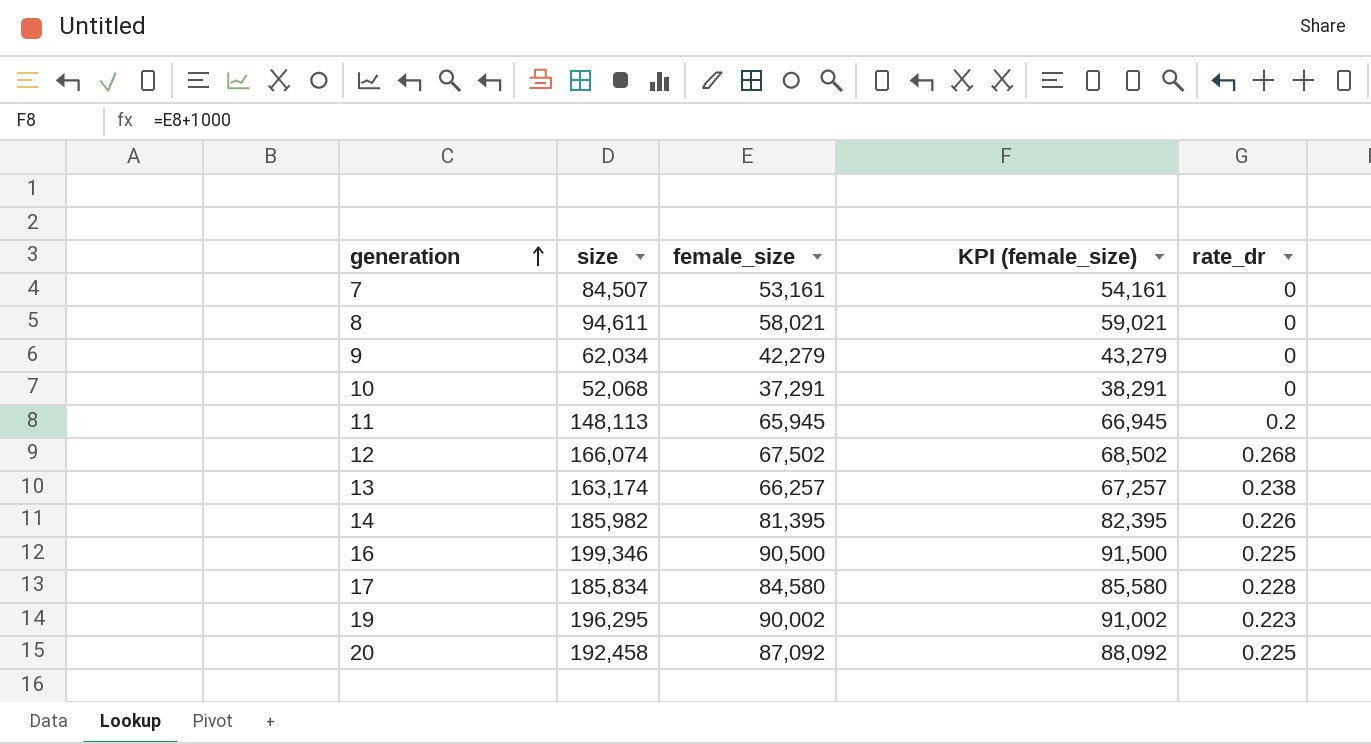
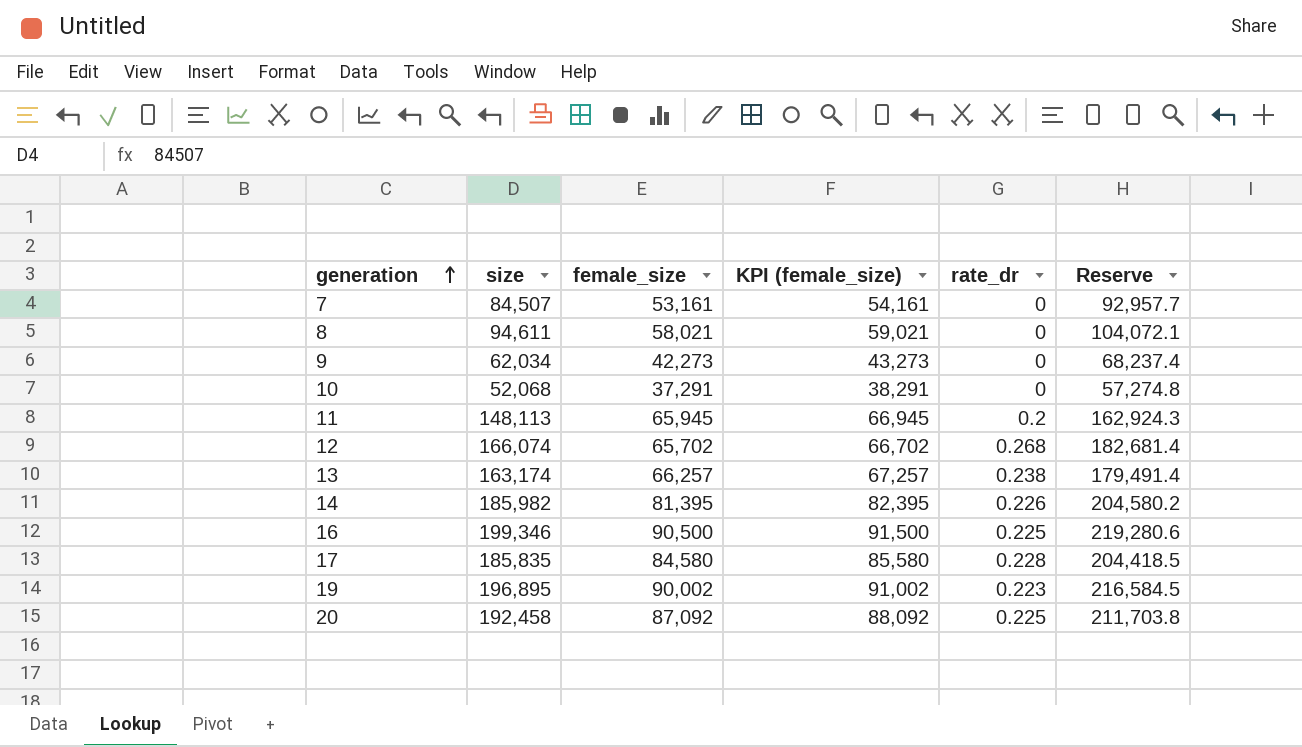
column Reserve | formula: none -> [size] * 1.1
9 | female_size: 42,279 -> 42,273
9 | KPI (female_size): 43,279 -> 43,273
12 | female_size: 67,502 -> 65,702
12 | KPI (female_size): 68,502 -> 66,702
17 | size: 185,834 -> 185,835
19 | size: 196,295 -> 196,895

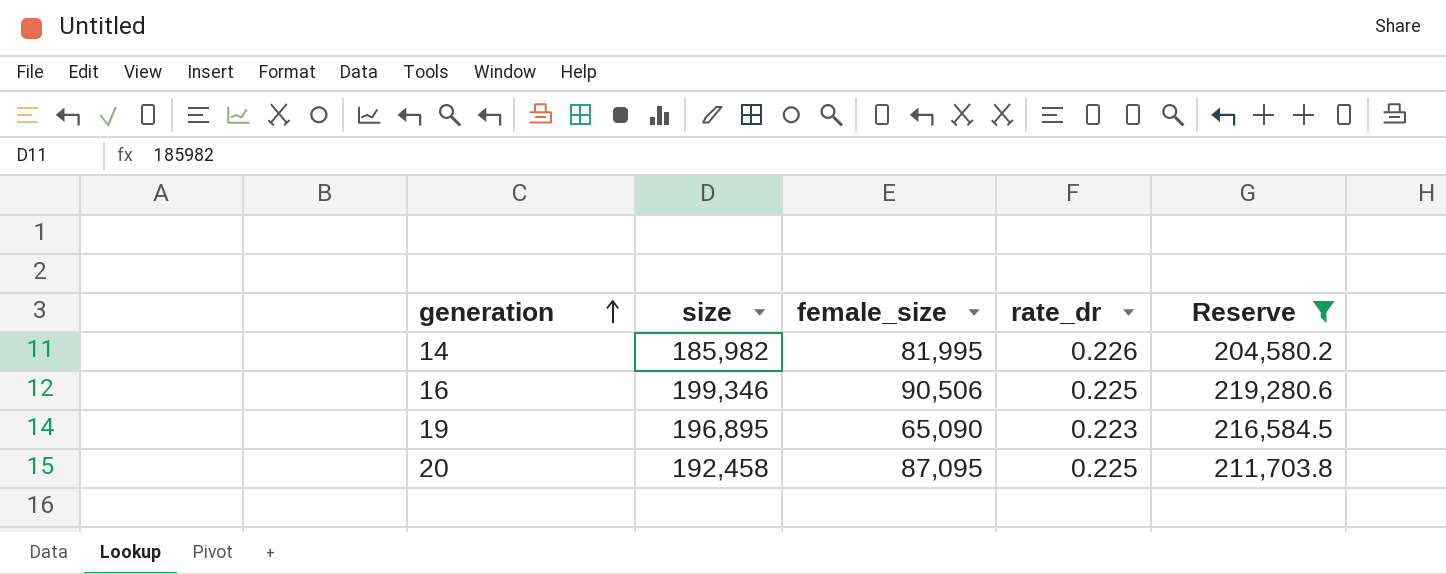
filter: none -> Reserve >= 204,580.2
column KPI (female_size) | formula: [female_size] + 1000 -> none
14 | female_size: 81,395 -> 81,995
16 | female_size: 90,500 -> 90,506
19 | female_size: 90,002 -> 65,090
20 | female_size: 87,092 -> 87,095

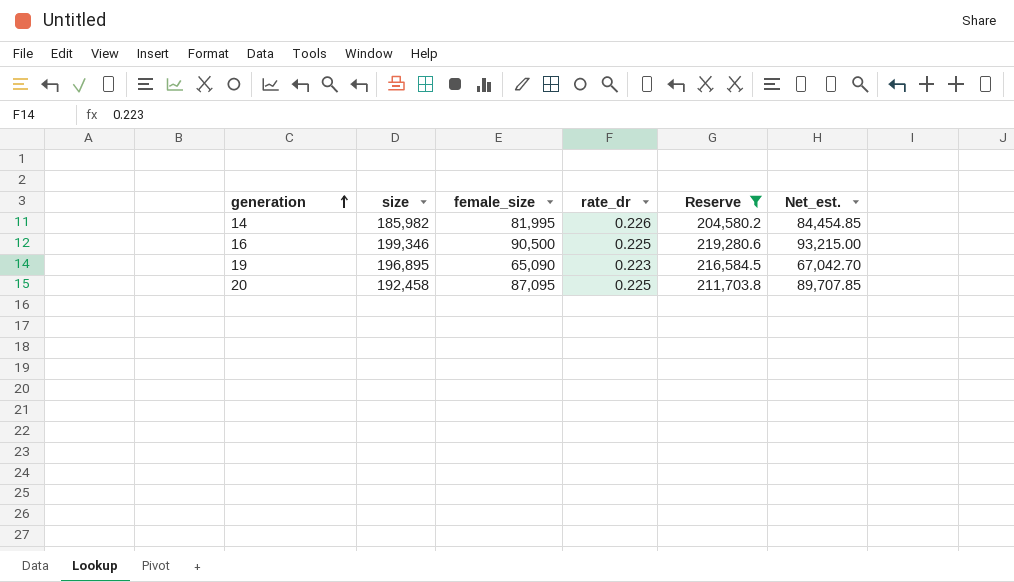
column Net_est. | formula: none -> [female_size] * 1.03
16 | female_size: 90,506 -> 90,500

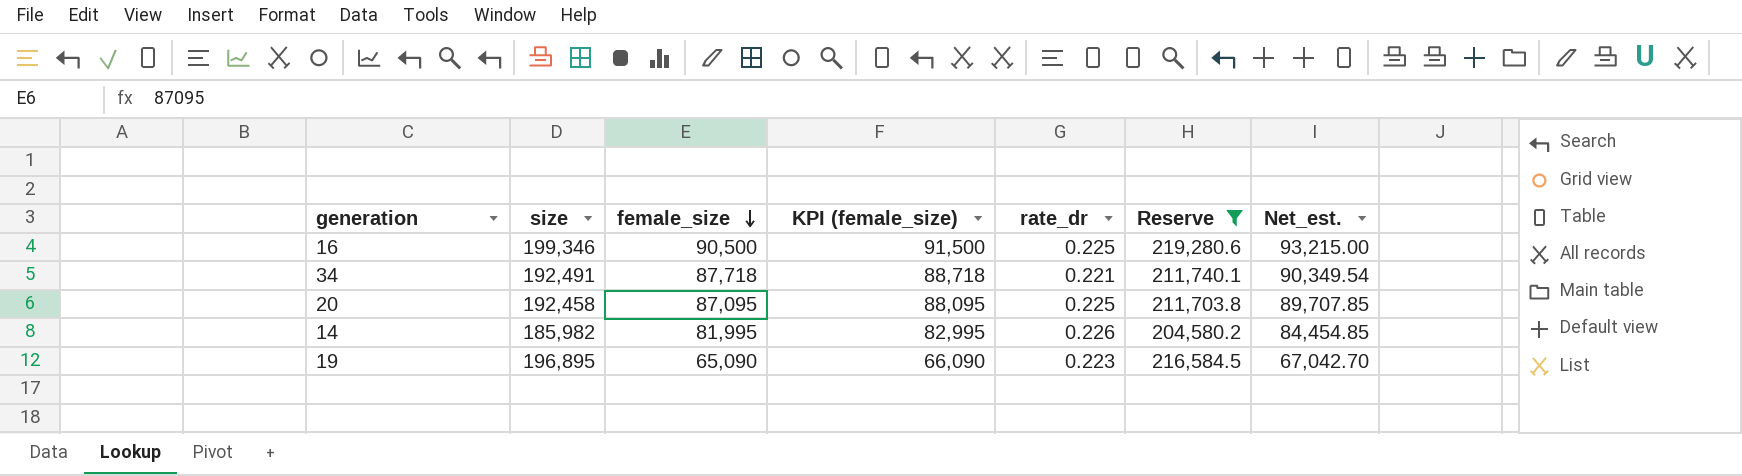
row order: generation ascending -> female_size descending
column KPI (female_size) | formula: none -> [female_size] + 1000
row 34: none -> 192,491 | 87,718 | 88,718 | 0.221 | 211,740.1 | 90,349.54

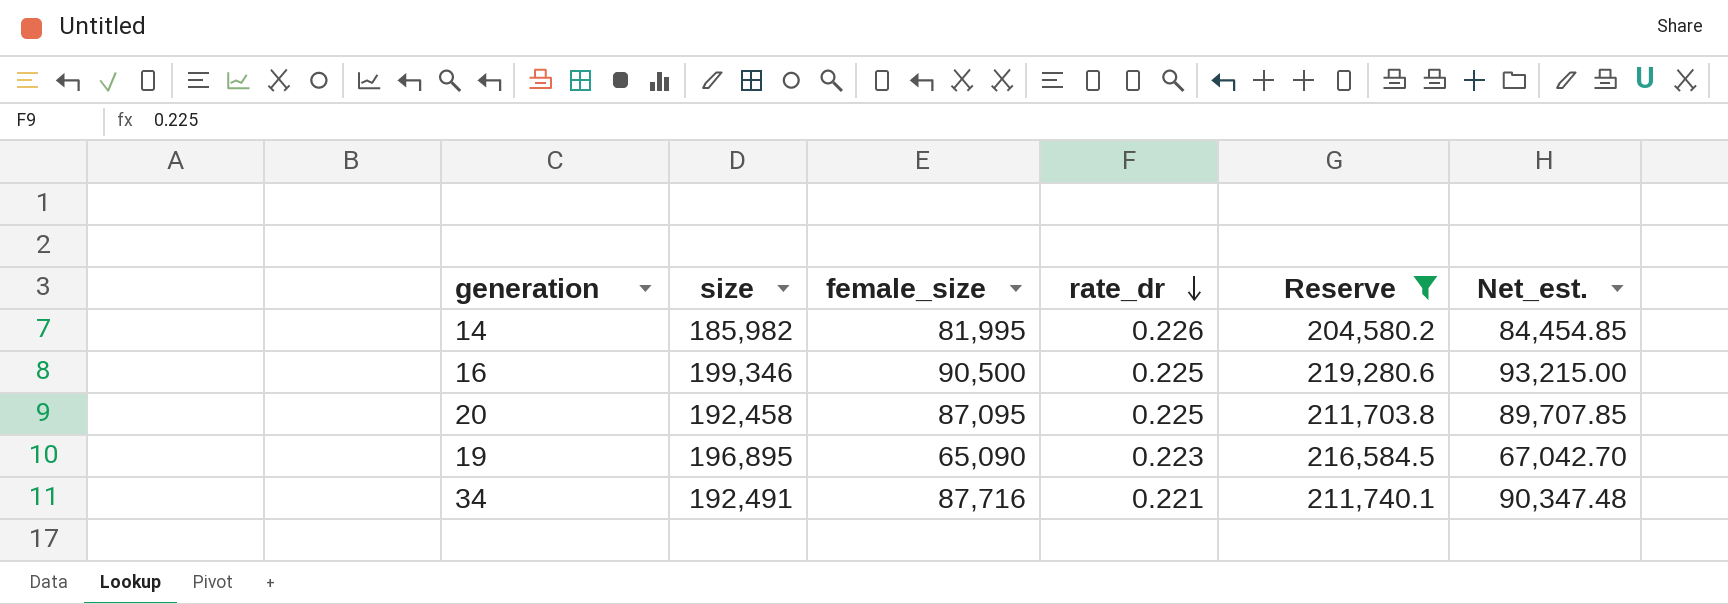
row order: female_size descending -> rate_dr descending
column KPI (female_size) | formula: [female_size] + 1000 -> none
34 | female_size: 87,718 -> 87,716
34 | Net_est.: 90,349.54 -> 90,347.48

